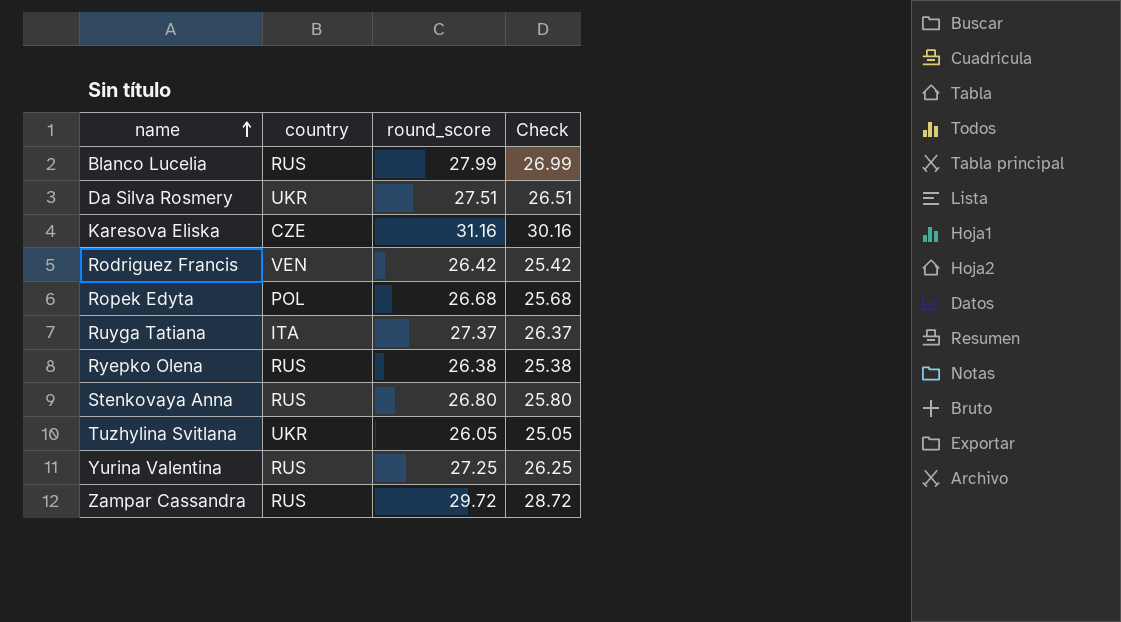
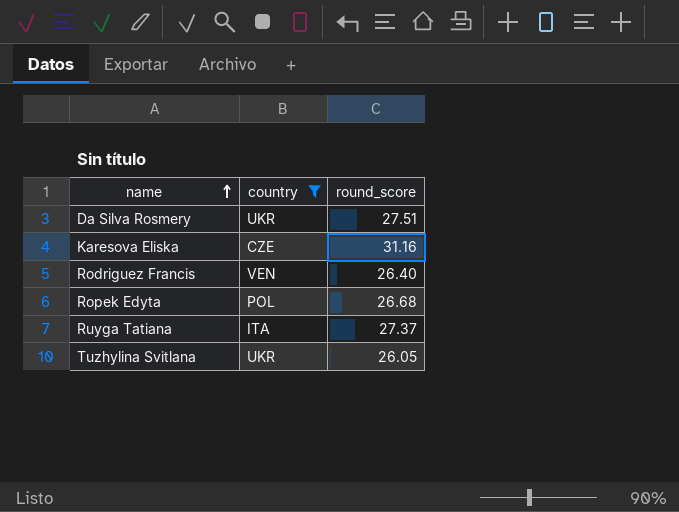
filter: none -> country != RUS
column Check | formula: [round_score] - 1 -> none
Rodriguez Francis | round_score: 26.42 -> 26.40

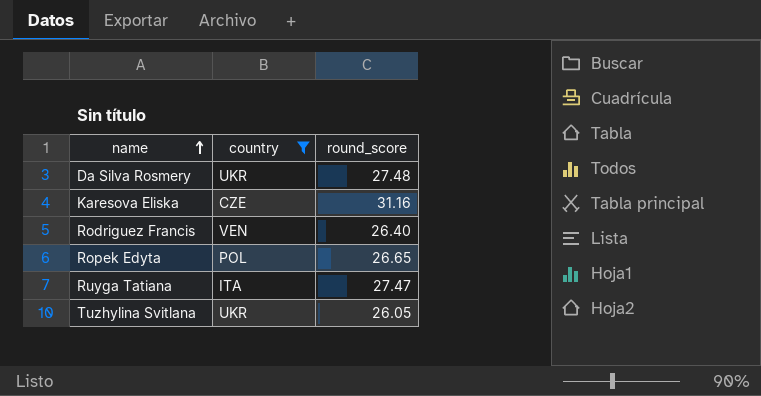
Da Silva Rosmery | round_score: 27.51 -> 27.48
Ropek Edyta | round_score: 26.68 -> 26.65
Ruyga Tatiana | round_score: 27.37 -> 27.47

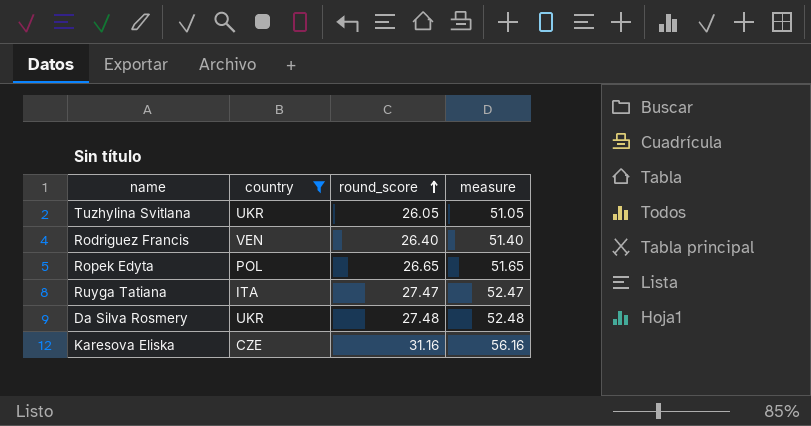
row order: name ascending -> round_score ascending
column measure | formula: none -> [round_score] + 25

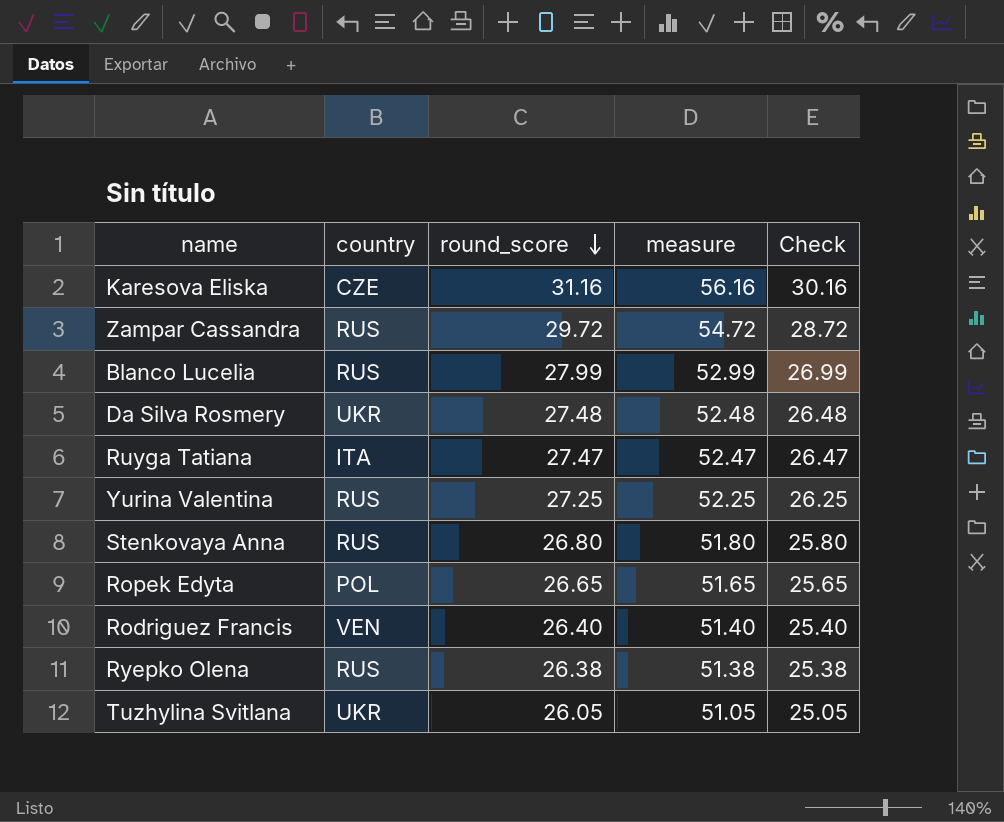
filter: country != RUS -> none
row order: round_score ascending -> round_score descending
column Check | formula: none -> [round_score] - 1

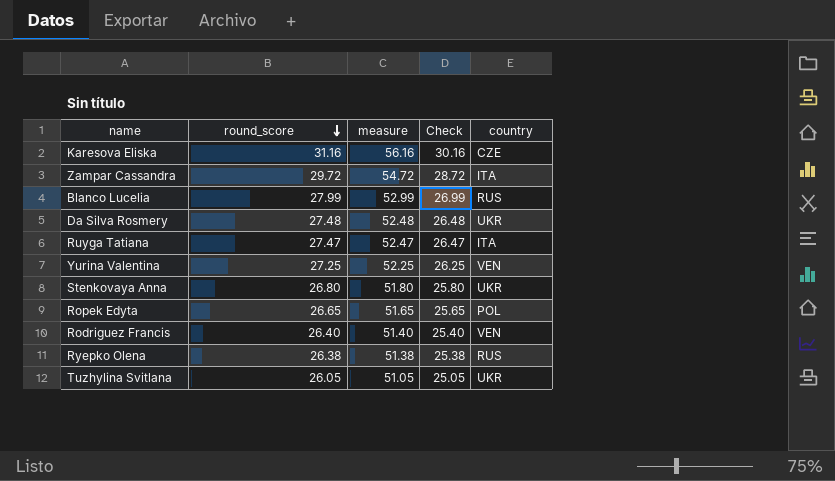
column country | position: 2 -> 5
Zampar Cassandra | country: RUS -> ITA
Yurina Valentina | country: RUS -> VEN
Stenkovaya Anna | country: RUS -> UKR

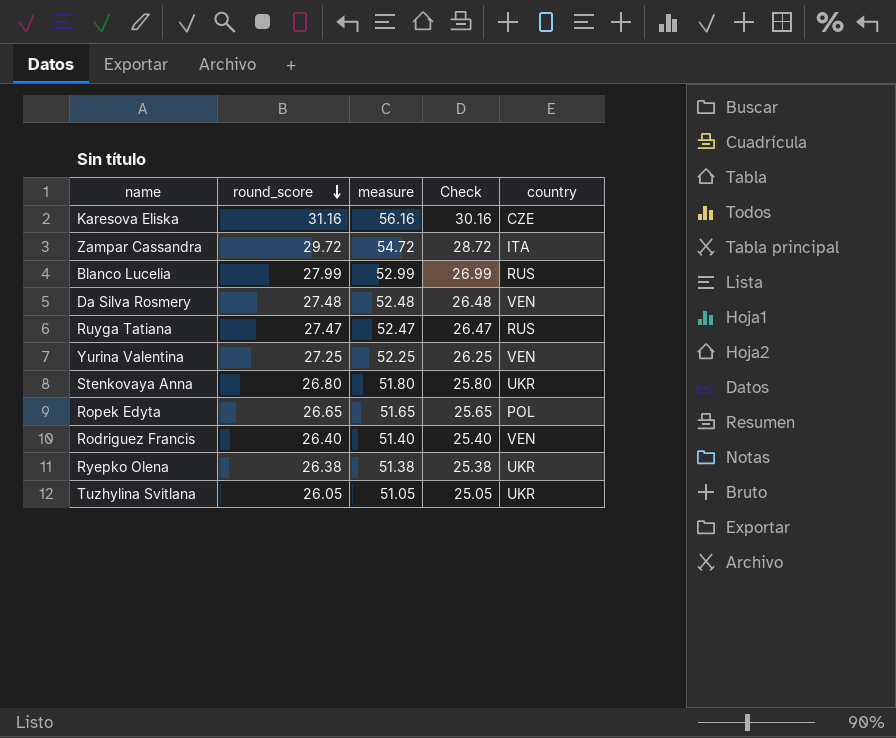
Da Silva Rosmery | country: UKR -> VEN
Ruyga Tatiana | country: ITA -> RUS
Ryepko Olena | country: RUS -> UKR

